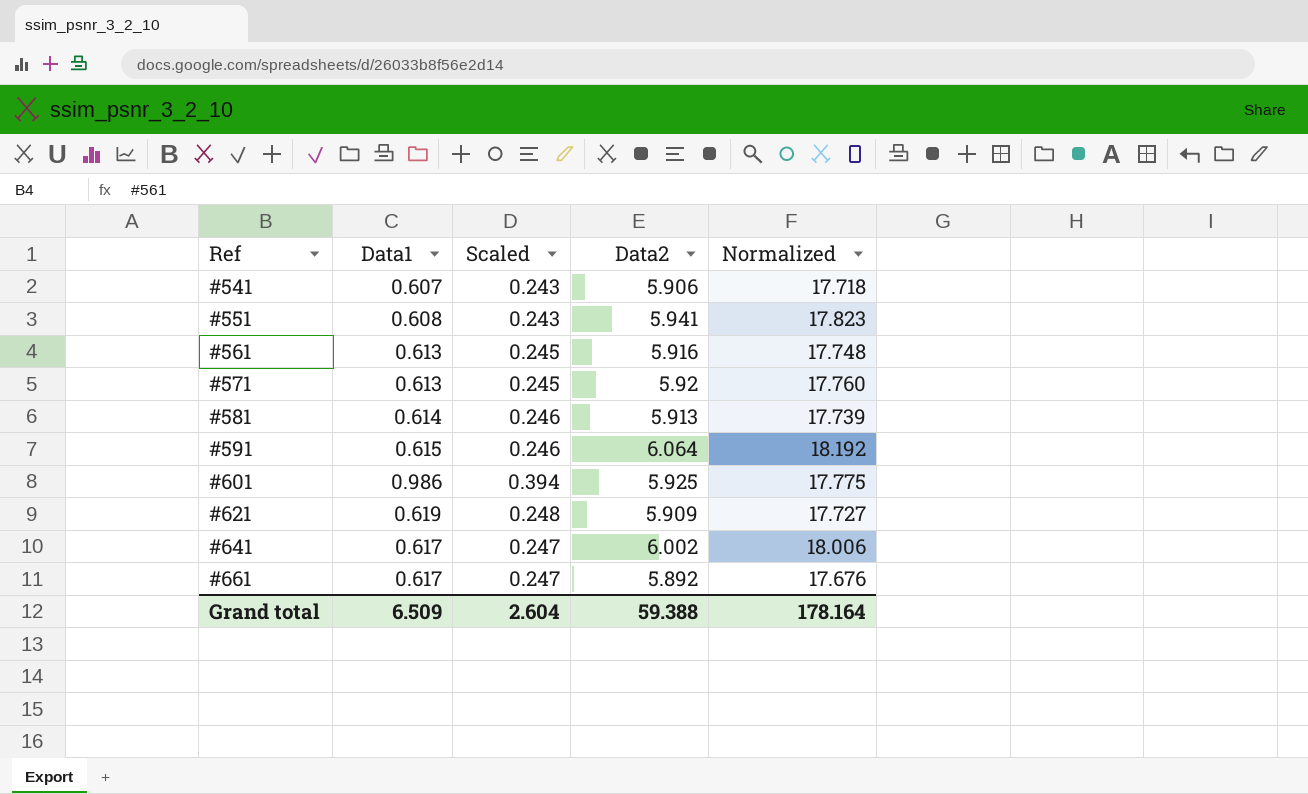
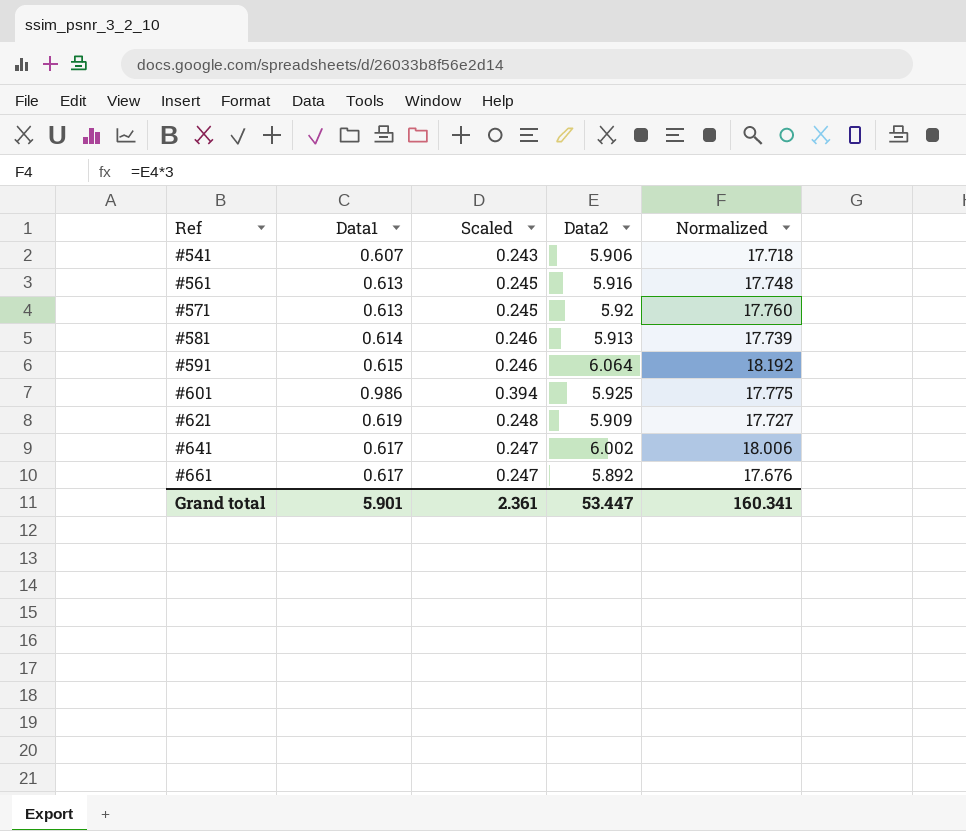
row #551: 0.608 | 0.243 | 5.941 | 17.823 -> none
Grand total | Data1: 6.509 -> 5.901
Grand total | Scaled: 2.604 -> 2.361
Grand total | Data2: 59.388 -> 53.447
Grand total | Normalized: 178.164 -> 160.341

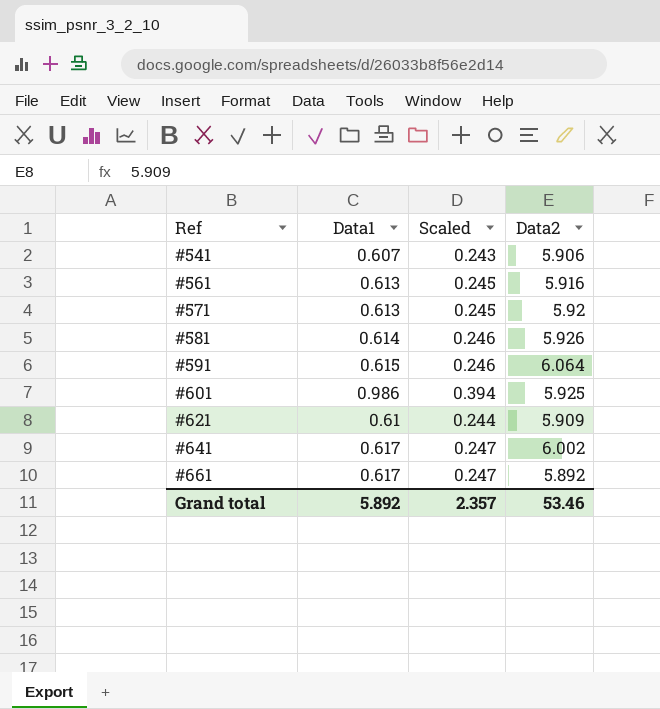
column Normalized | formula: [Data2] * 3 -> none
#581 | Data2: 5.913 -> 5.926
#621 | Data1: 0.619 -> 0.61
#621 | Scaled: 0.248 -> 0.244
Grand total | Data1: 5.901 -> 5.892
Grand total | Scaled: 2.361 -> 2.357
Grand total | Data2: 53.447 -> 53.46

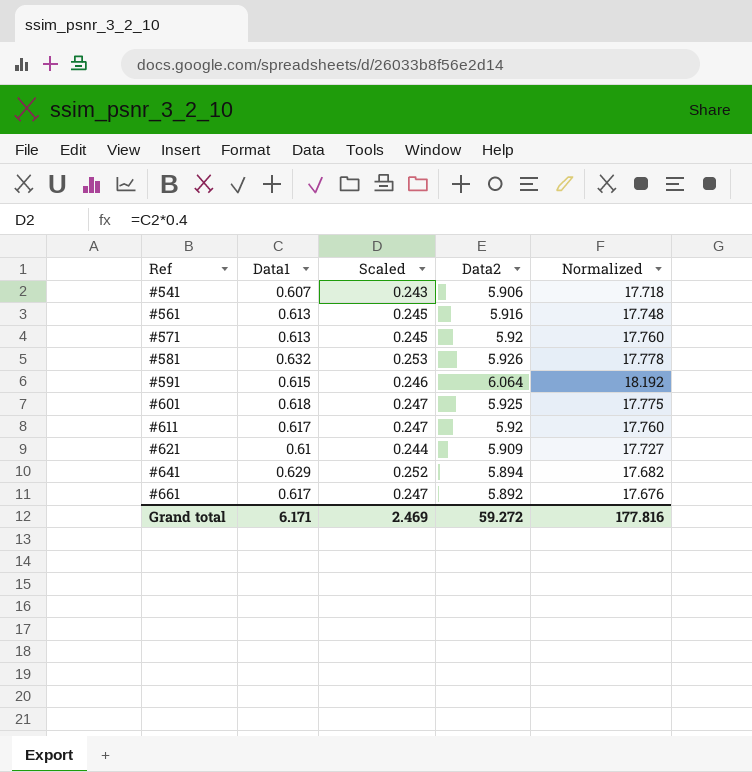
column Normalized | formula: none -> [Data2] * 3
#581 | Data1: 0.614 -> 0.632
#581 | Scaled: 0.246 -> 0.253
#601 | Data1: 0.986 -> 0.618
#601 | Scaled: 0.394 -> 0.247
row #611: none -> 0.617 | 0.247 | 5.92 | 17.760
#641 | Data1: 0.617 -> 0.629
#641 | Scaled: 0.247 -> 0.252
#641 | Data2: 6.002 -> 5.894
Grand total | Data1: 5.892 -> 6.171
Grand total | Scaled: 2.357 -> 2.469
Grand total | Data2: 53.46 -> 59.272

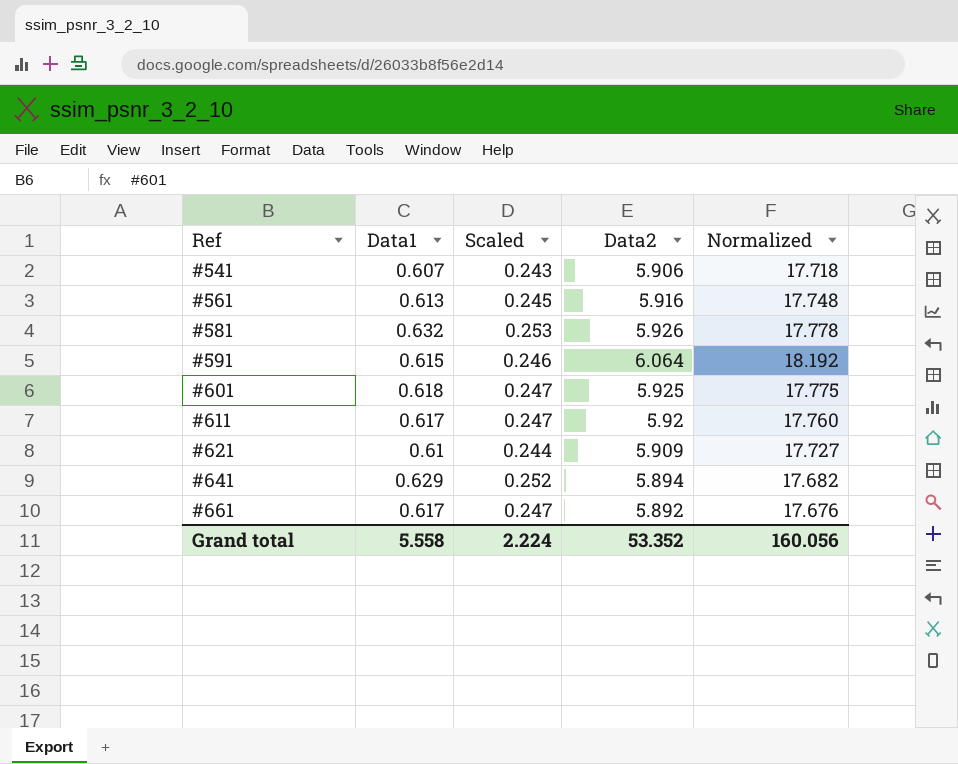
row #571: 0.613 | 0.245 | 5.92 | 17.760 -> none
Grand total | Data1: 6.171 -> 5.558
Grand total | Scaled: 2.469 -> 2.224
Grand total | Data2: 59.272 -> 53.352
Grand total | Normalized: 177.816 -> 160.056

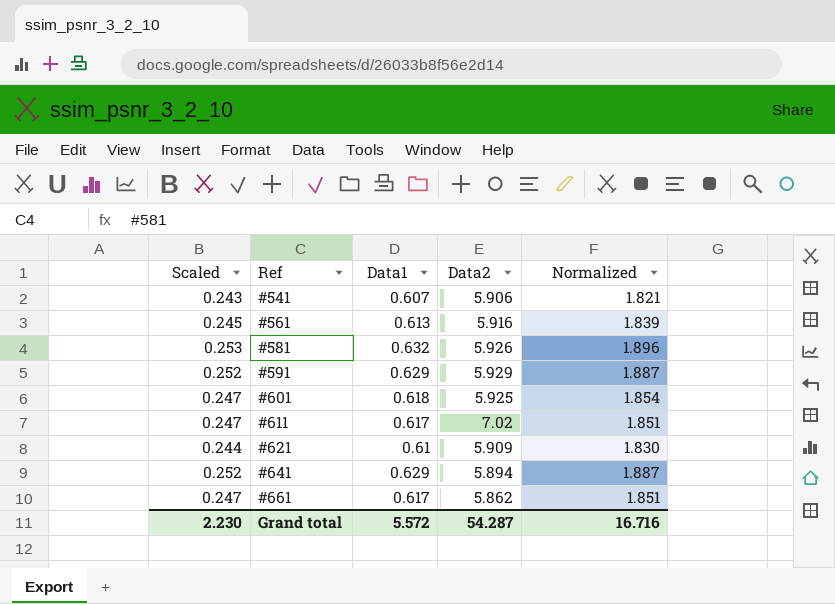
column Scaled | position: 3 -> 1
column Normalized | formula: [Data2] * 3 -> [Data1] * 3
#591 | Scaled: 0.246 -> 0.252
#591 | Data1: 0.615 -> 0.629
#591 | Data2: 6.064 -> 5.929
#611 | Data2: 5.92 -> 7.02
#661 | Data2: 5.892 -> 5.862
Grand total | Scaled: 2.224 -> 2.230
Grand total | Data1: 5.558 -> 5.572
Grand total | Data2: 53.352 -> 54.287
Grand total | Normalized: 160.056 -> 16.716

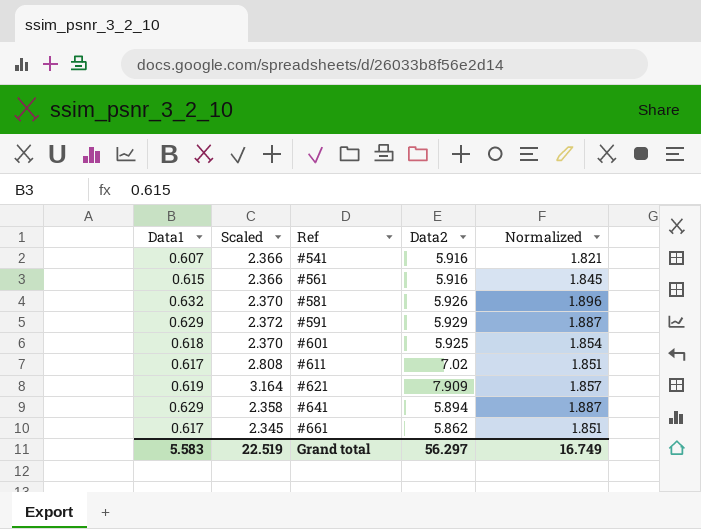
column Data1 | position: 3 -> 1
column Scaled | formula: [Data1] * 0.4 -> [Data2] * 0.4
#541 | Data2: 5.906 -> 5.916
#561 | Data1: 0.613 -> 0.615
#561 | Normalized: 1.839 -> 1.845
#621 | Data1: 0.61 -> 0.619
#621 | Data2: 5.909 -> 7.909
#621 | Normalized: 1.830 -> 1.857
Grand total | Data1: 5.572 -> 5.583
Grand total | Scaled: 2.230 -> 22.519
Grand total | Data2: 54.287 -> 56.297
Grand total | Normalized: 16.716 -> 16.749

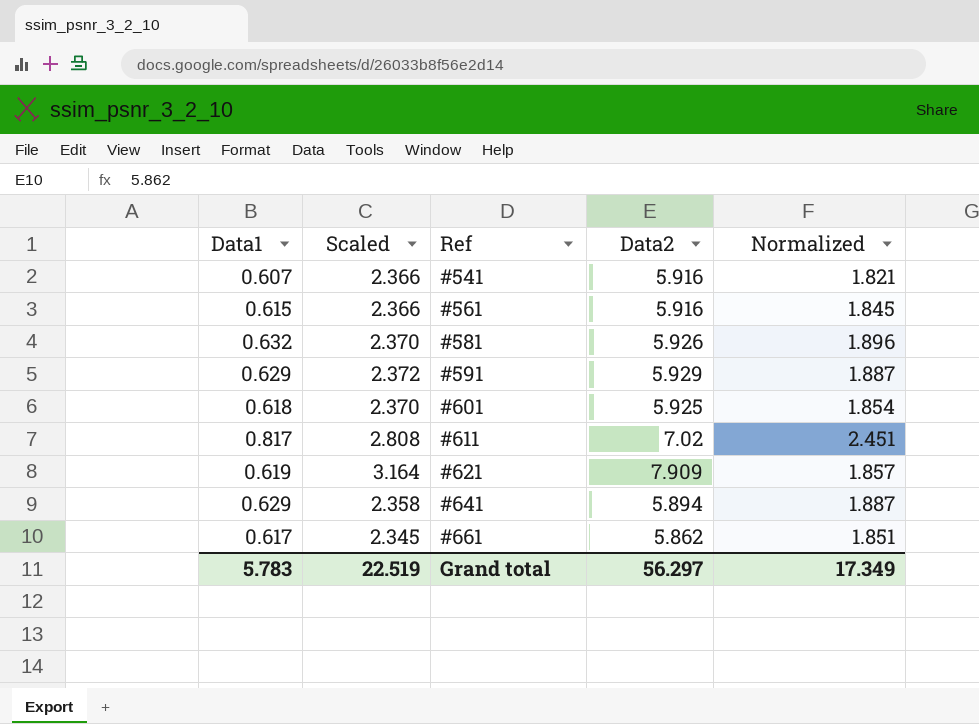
#611 | Data1: 0.617 -> 0.817
#611 | Normalized: 1.851 -> 2.451
Grand total | Data1: 5.583 -> 5.783
Grand total | Normalized: 16.749 -> 17.349

